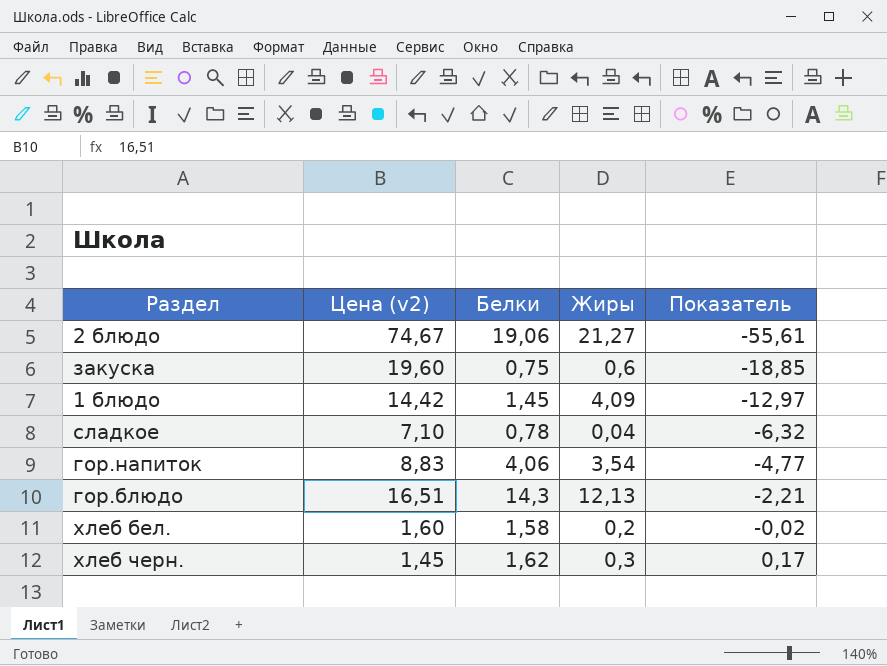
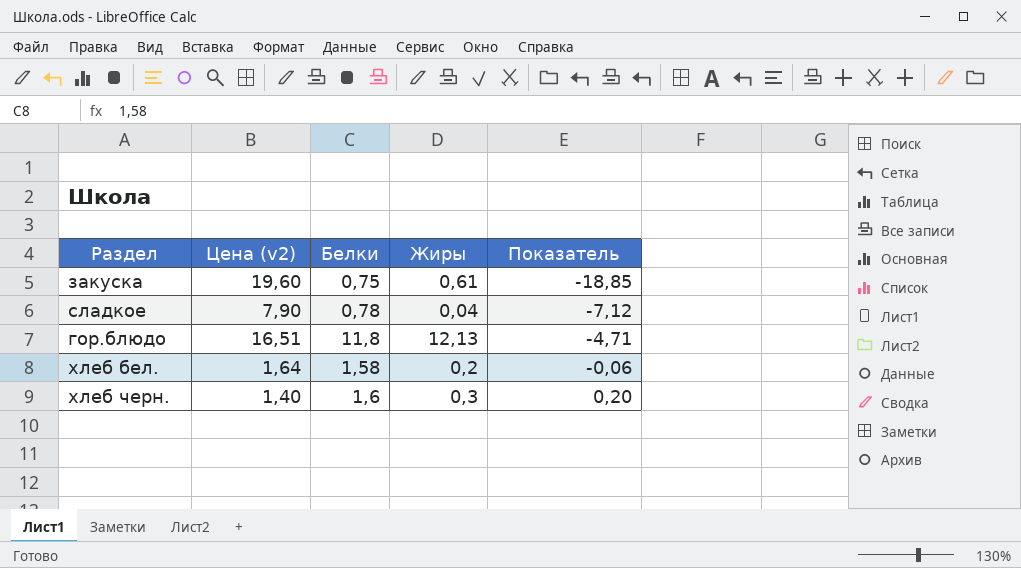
row 2 блюдо: 74,67 | 19,06 | 21,27 | -55,61 -> none
row 1 блюдо: 14,42 | 1,45 | 4,09 | -12,97 -> none
row гор.напиток: 8,83 | 4,06 | 3,54 | -4,77 -> none
закуска | Жиры: 0,6 -> 0,61
сладкое | Цена (v2): 7,10 -> 7,90
сладкое | Показатель: -6,32 -> -7,12
гор.блюдо | Белки: 14,3 -> 11,8
гор.блюдо | Показатель: -2,21 -> -4,71
хлеб бел. | Цена (v2): 1,60 -> 1,64
хлеб бел. | Показатель: -0,02 -> -0,06
хлеб черн. | Цена (v2): 1,45 -> 1,40
хлеб черн. | Белки: 1,62 -> 1,6
хлеб черн. | Показатель: 0,17 -> 0,20

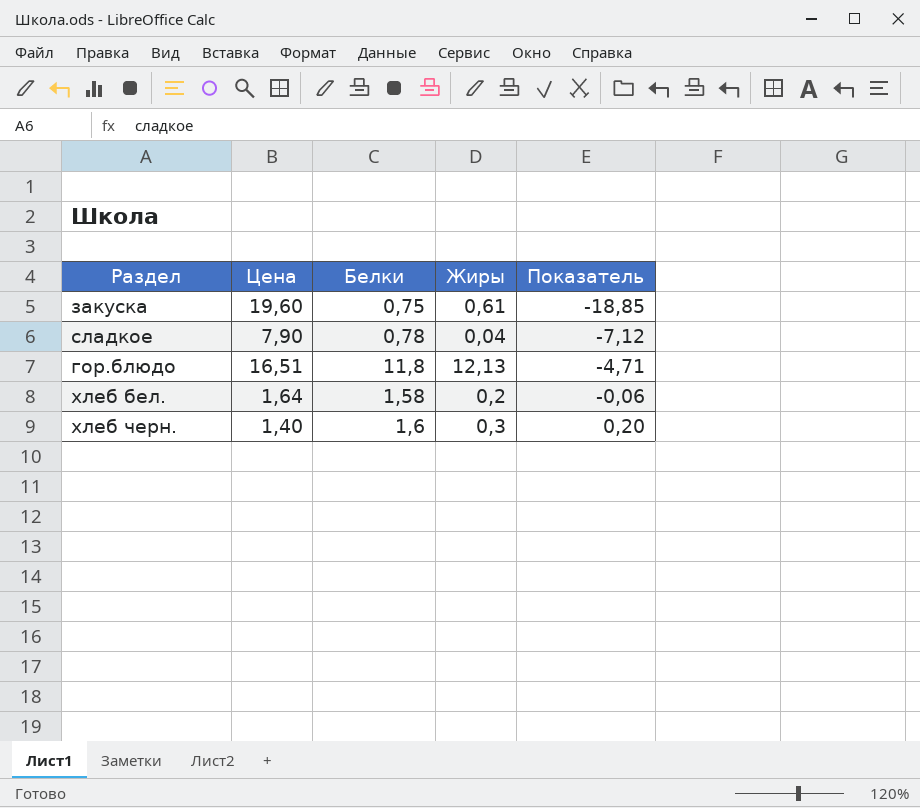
column name: Цена (v2) -> Цена

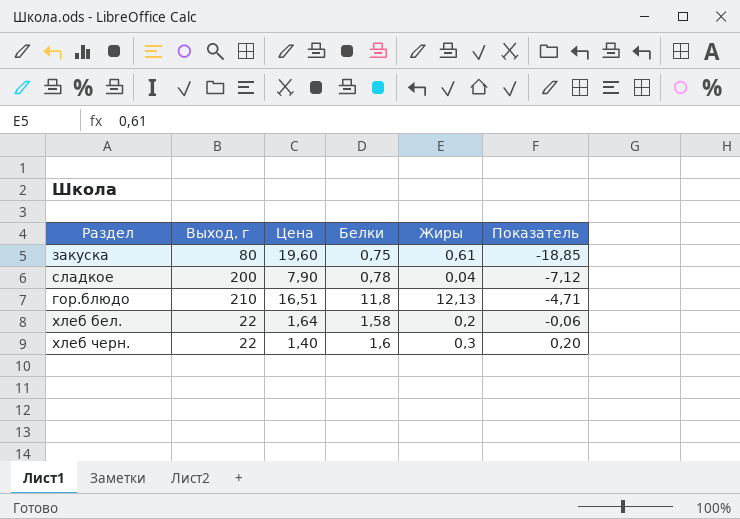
column Выход, г | position: none -> 2

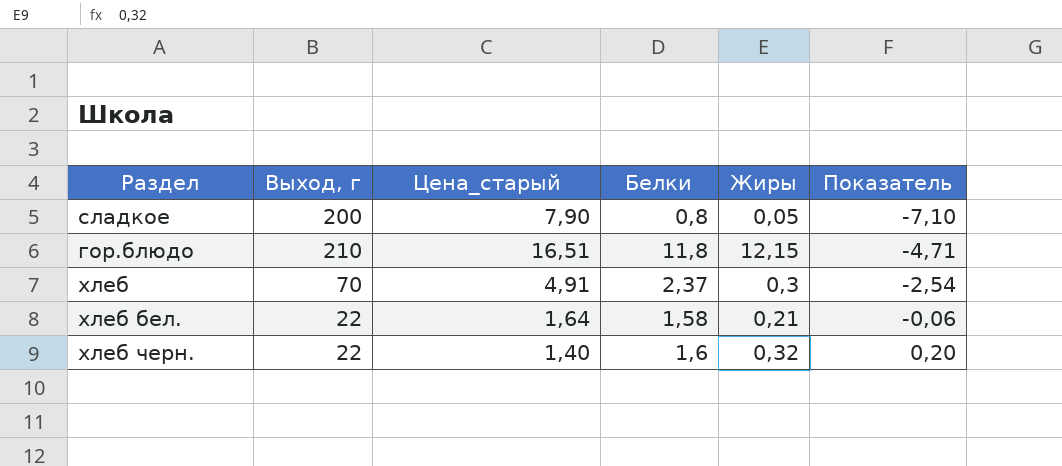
column name: Цена -> Цена_старый
row закуска: 80 | 19,60 | 0,75 | 0,61 | -18,85 -> none
сладкое | Белки: 0,78 -> 0,8
сладкое | Жиры: 0,04 -> 0,05
сладкое | Показатель: -7,12 -> -7,10
гор.блюдо | Жиры: 12,13 -> 12,15
row хлеб: none -> 70 | 4,91 | 2,37 | 0,3 | -2,54
хлеб бел. | Жиры: 0,2 -> 0,21
хлеб черн. | Жиры: 0,3 -> 0,32

